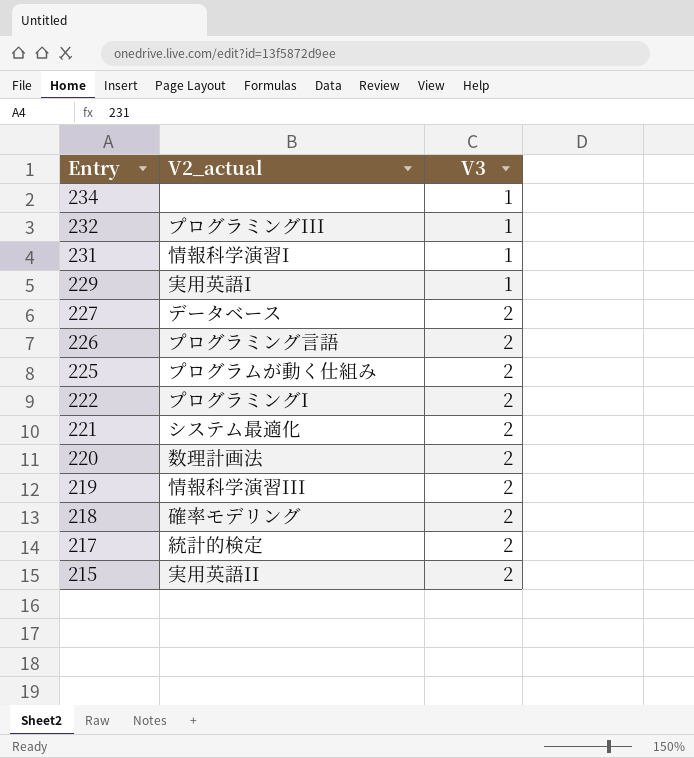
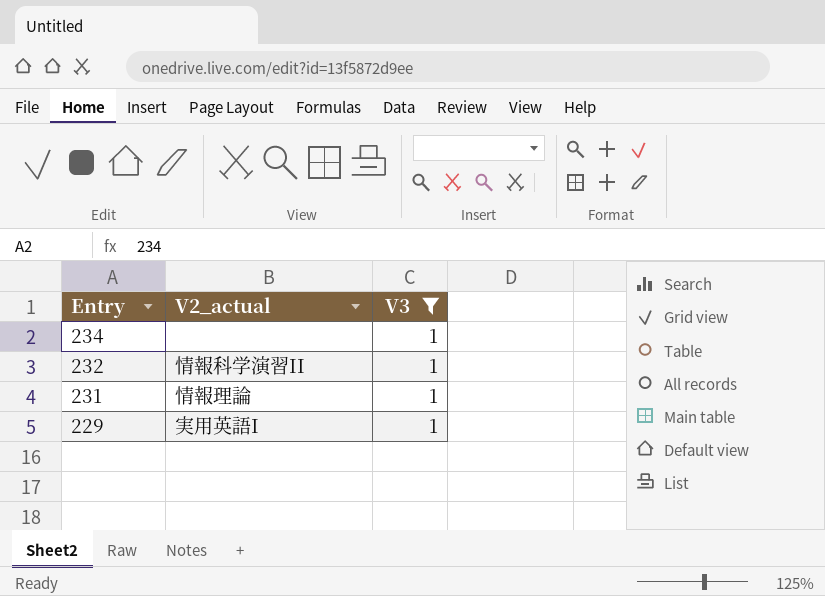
filter: none -> V3 = 1
232 | V2_actual: プログラミングIII -> 情報科学演習II
231 | V2_actual: 情報科学演習I -> 情報理論

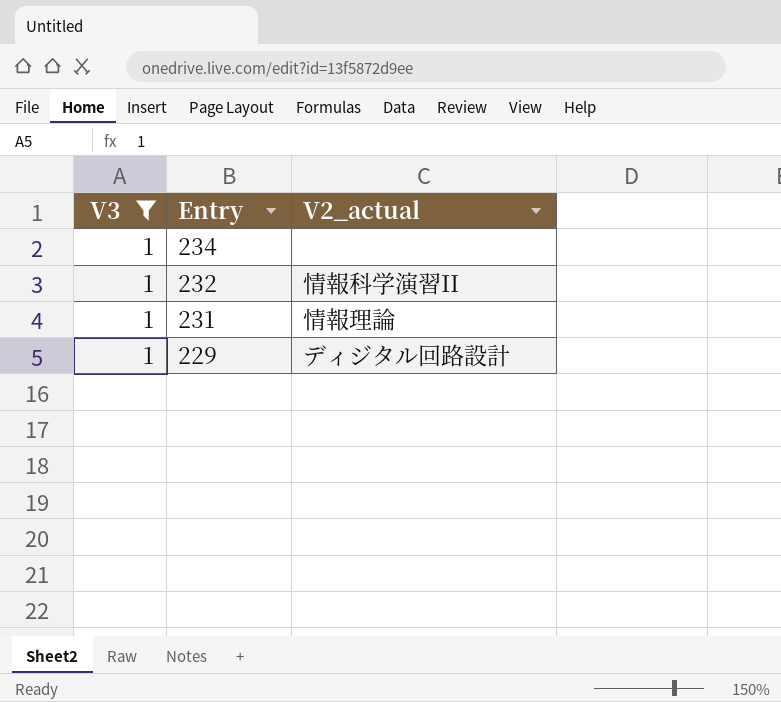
column V3 | position: 3 -> 1
229 | V2_actual: 実用英語I -> ディジタル回路設計

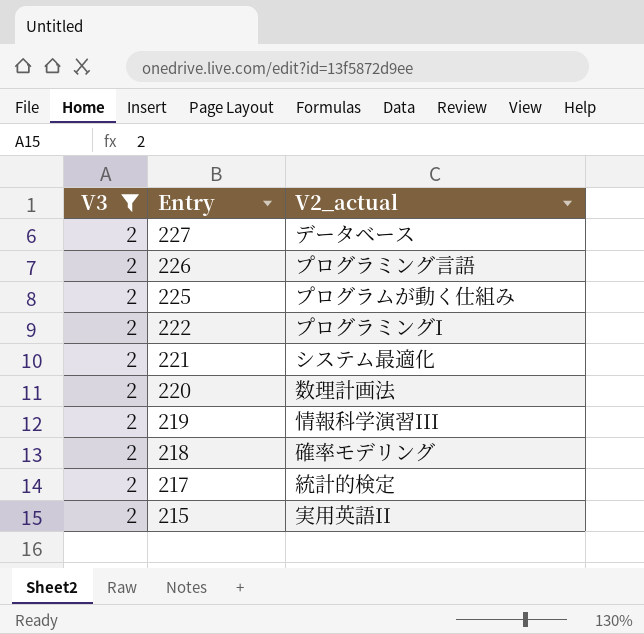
filter: V3 = 1 -> V3 = 2

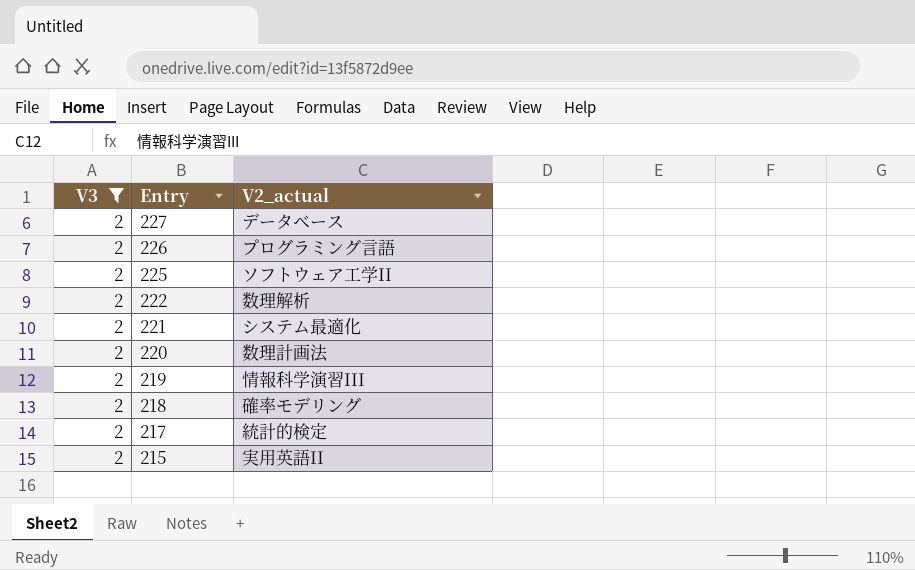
225 | V2_actual: プログラムが動く仕組み -> ソフトウェア工学II
222 | V2_actual: プログラミングI -> 数理解析

